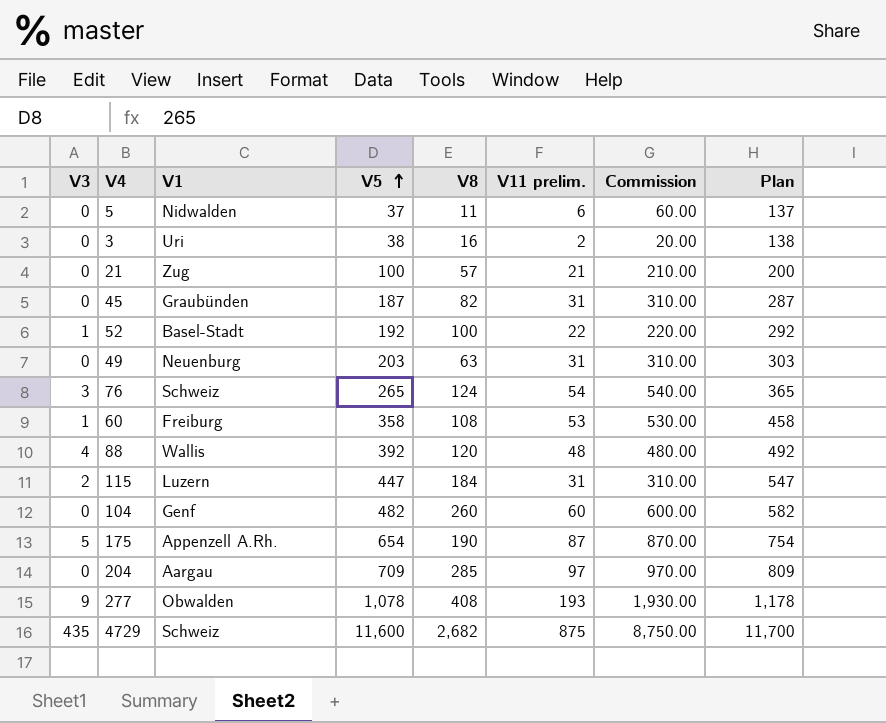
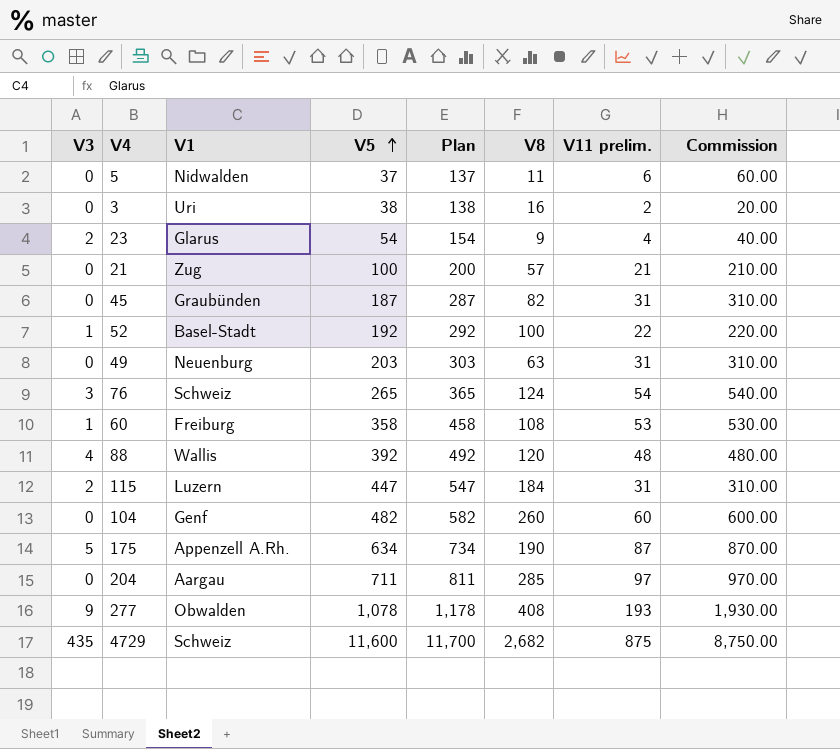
column Plan | position: 8 -> 5
row 23: none -> 2 | Glarus | 54 | 154 | 9 | 4 | 40.00
175 | V5: 654 -> 634
175 | Plan: 754 -> 734
204 | V5: 709 -> 711
204 | Plan: 809 -> 811

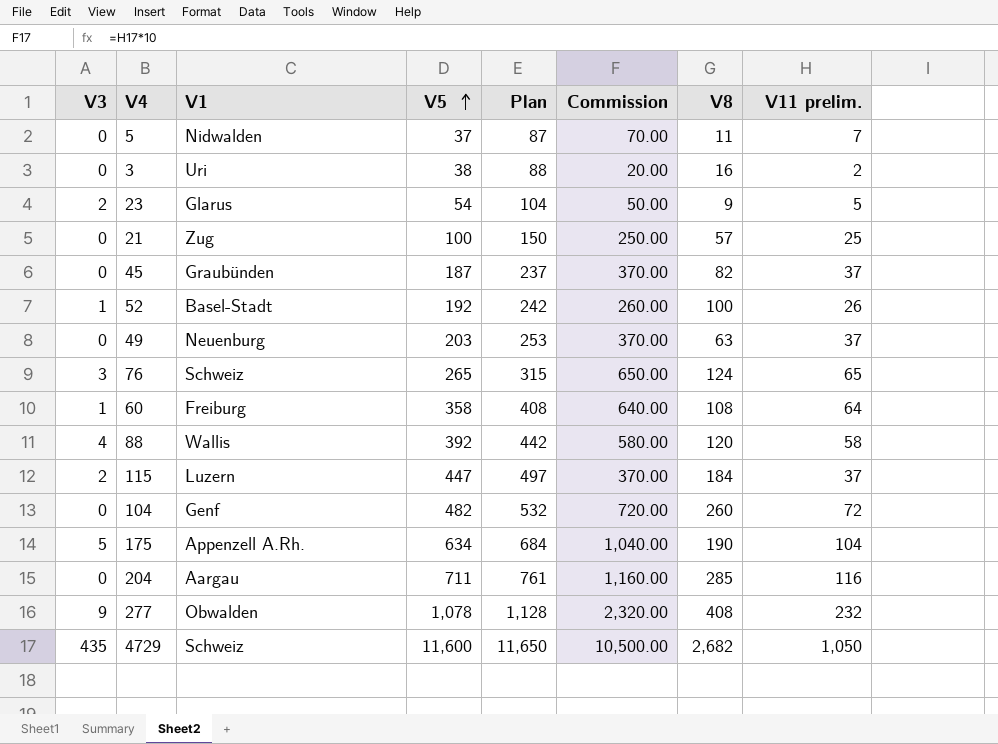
column Plan | formula: [V5] + 100 -> [V5] + 50
column Commission | position: 8 -> 6
5 | Commission: 60.00 -> 70.00
5 | V11 prelim.: 6 -> 7
23 | Commission: 40.00 -> 50.00
23 | V11 prelim.: 4 -> 5
21 | Commission: 210.00 -> 250.00
21 | V11 prelim.: 21 -> 25
45 | Commission: 310.00 -> 370.00
45 | V11 prelim.: 31 -> 37
52 | Commission: 220.00 -> 260.00
52 | V11 prelim.: 22 -> 26
49 | Commission: 310.00 -> 370.00
49 | V11 prelim.: 31 -> 37
76 | Commission: 540.00 -> 650.00
76 | V11 prelim.: 54 -> 65
60 | Commission: 530.00 -> 640.00
60 | V11 prelim.: 53 -> 64
88 | Commission: 480.00 -> 580.00
88 | V11 prelim.: 48 -> 58
115 | Commission: 310.00 -> 370.00
115 | V11 prelim.: 31 -> 37
104 | Commission: 600.00 -> 720.00
104 | V11 prelim.: 60 -> 72
175 | Commission: 870.00 -> 1,040.00
175 | V11 prelim.: 87 -> 104
204 | Commission: 970.00 -> 1,160.00
204 | V11 prelim.: 97 -> 116
277 | Commission: 1,930.00 -> 2,320.00
277 | V11 prelim.: 193 -> 232
4729 | Commission: 8,750.00 -> 10,500.00
4729 | V11 prelim.: 875 -> 1,050

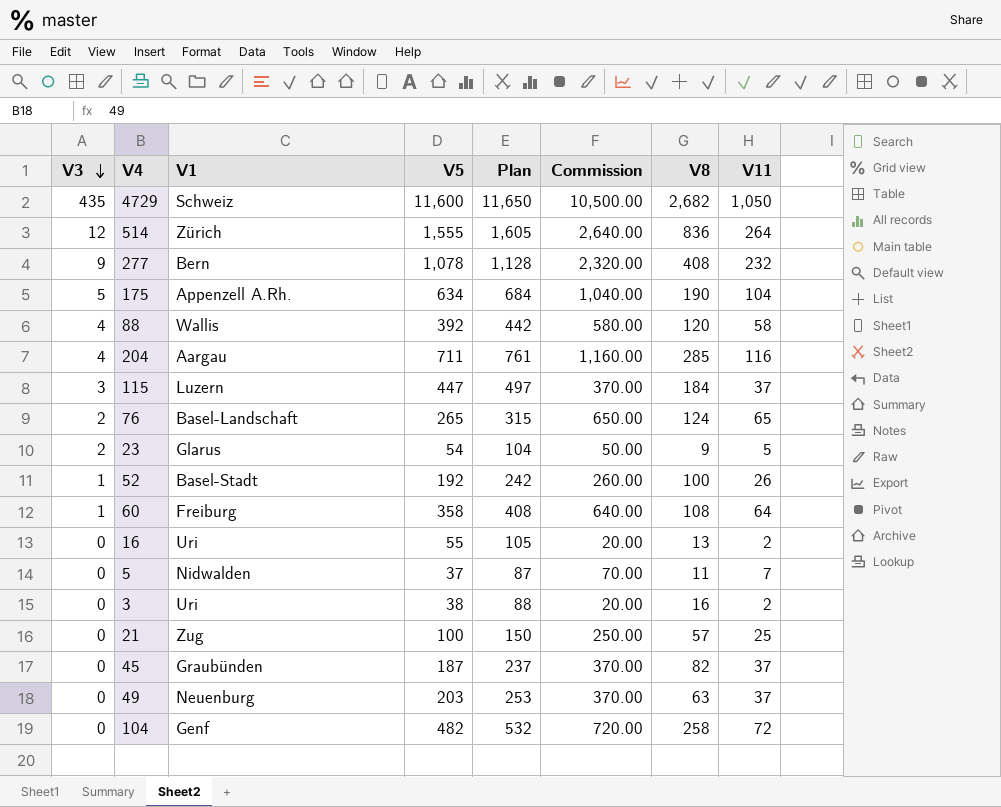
row order: V5 ascending -> V3 descending
column name: V11 prelim. -> V11
row 514: none -> 12 | Zürich | 1,555 | 1,605 | 2,640.00 | 836 | 264
277 | V1: Obwalden -> Bern
204 | V3: 0 -> 4
115 | V3: 2 -> 3
76 | V3: 3 -> 2
76 | V1: Schweiz -> Basel-Landschaft
row 16: none -> 0 | Uri | 55 | 105 | 20.00 | 13 | 2
104 | V8: 260 -> 258

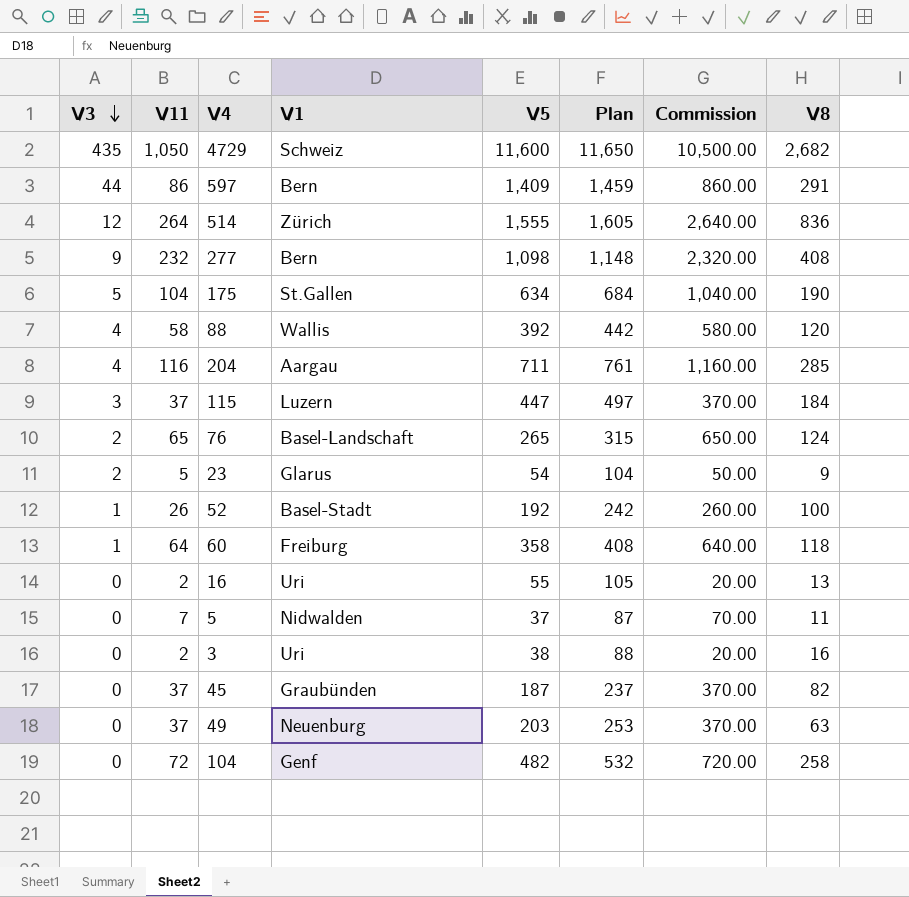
column V11 | position: 8 -> 2
row 21: 0 | Zug | 100 | 150 | 250.00 | 57 | 25 -> none
row 597: none -> 44 | 86 | Bern | 1,409 | 1,459 | 860.00 | 291
277 | V5: 1,078 -> 1,098
277 | Plan: 1,128 -> 1,148
175 | V1: Appenzell A.Rh. -> St.Gallen
60 | V8: 108 -> 118

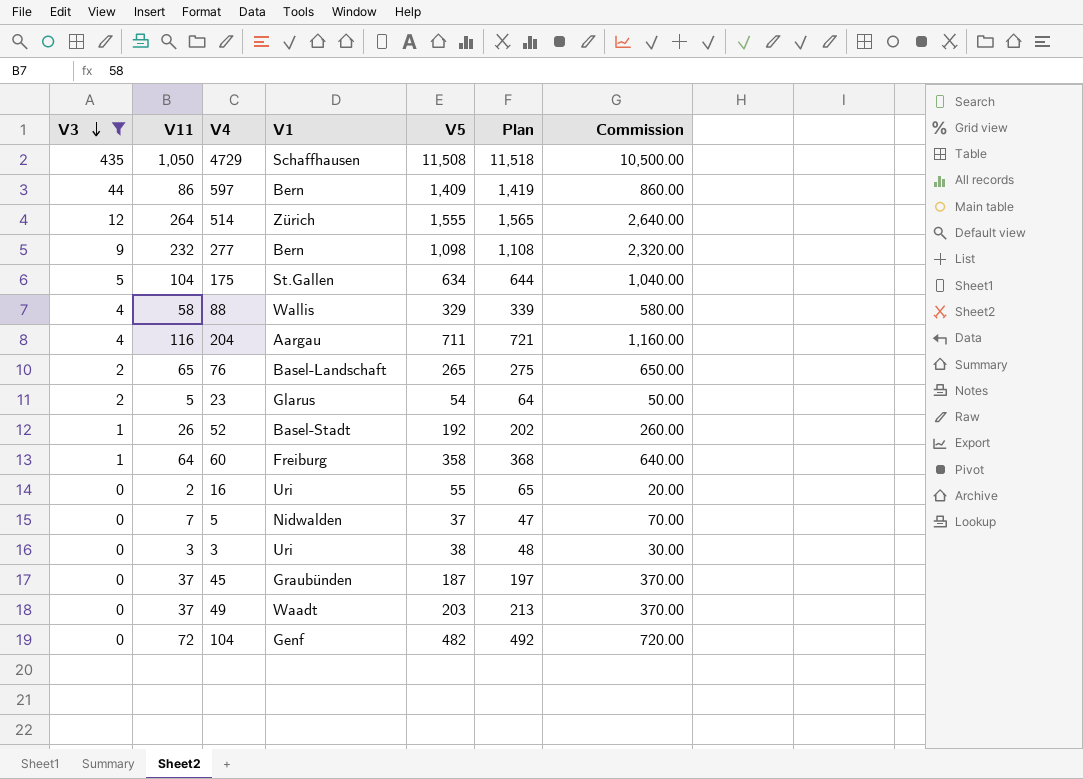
filter: none -> V3 != 3
column V8 | position: 8 -> none
column Plan | formula: [V5] + 50 -> [V5] + 10
4729 | V1: Schweiz -> Schaffhausen
4729 | V5: 11,600 -> 11,508
88 | V5: 392 -> 329
3 | V11: 2 -> 3
3 | Commission: 20.00 -> 30.00
49 | V1: Neuenburg -> Waadt

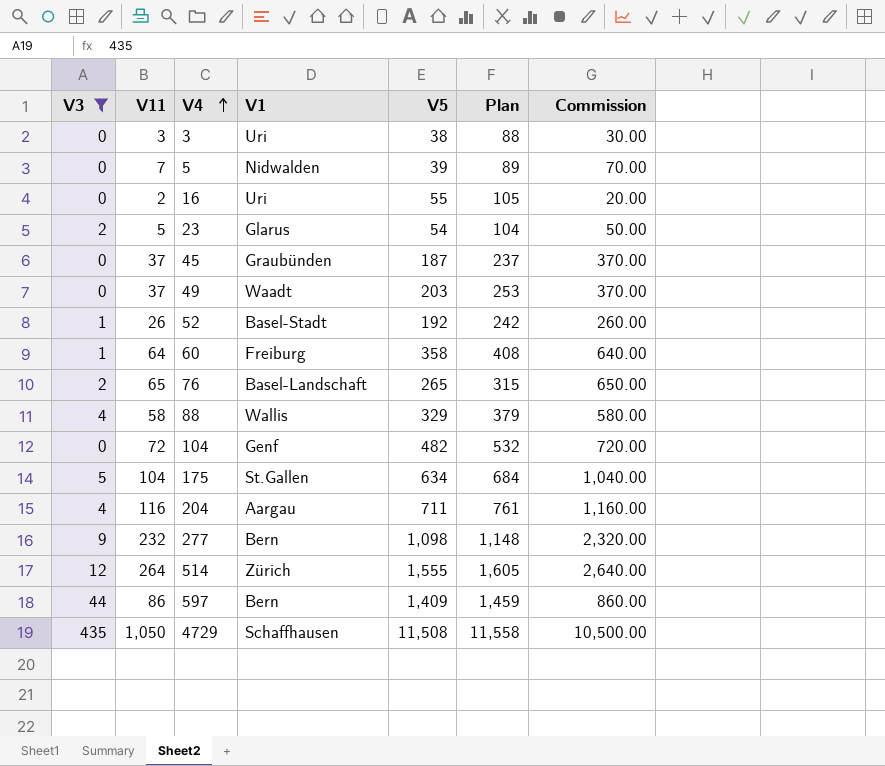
row order: V3 descending -> V4 ascending
column Plan | formula: [V5] + 10 -> [V5] + 50
5 | V5: 37 -> 39

